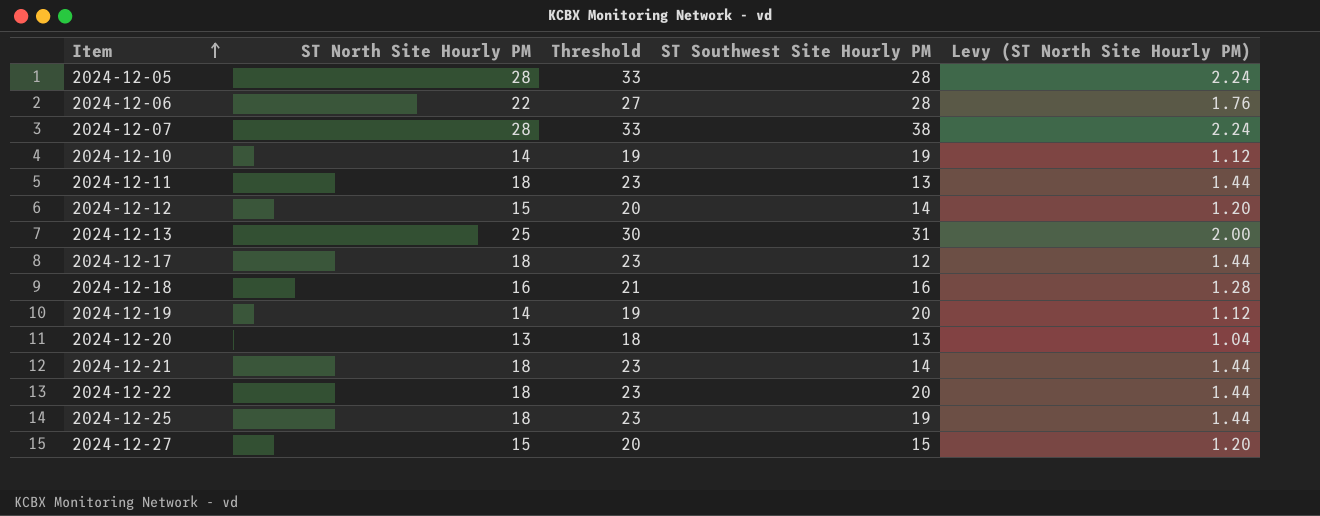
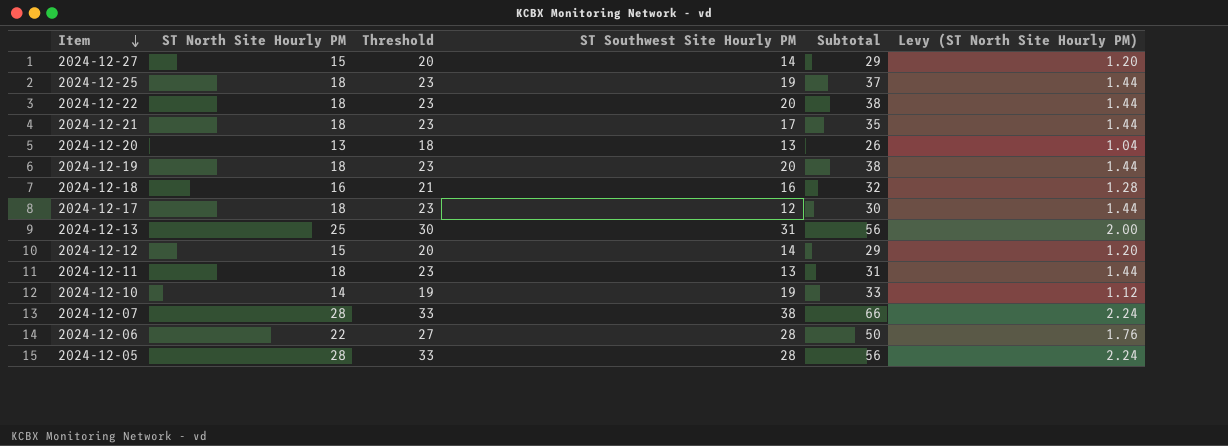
row order: Item ascending -> Item descending
column Subtotal | formula: none -> [ST North Site Hourly PM] + [ST Southwest Site Hourly PM]
2024-12-27 | ST Southwest Site Hourly PM: 15 -> 14
2024-12-21 | ST Southwest Site Hourly PM: 14 -> 17
2024-12-19 | ST North Site Hourly PM: 14 -> 18
2024-12-19 | Threshold: 19 -> 23
2024-12-19 | Levy (ST North Site Hourly PM): 1.12 -> 1.44

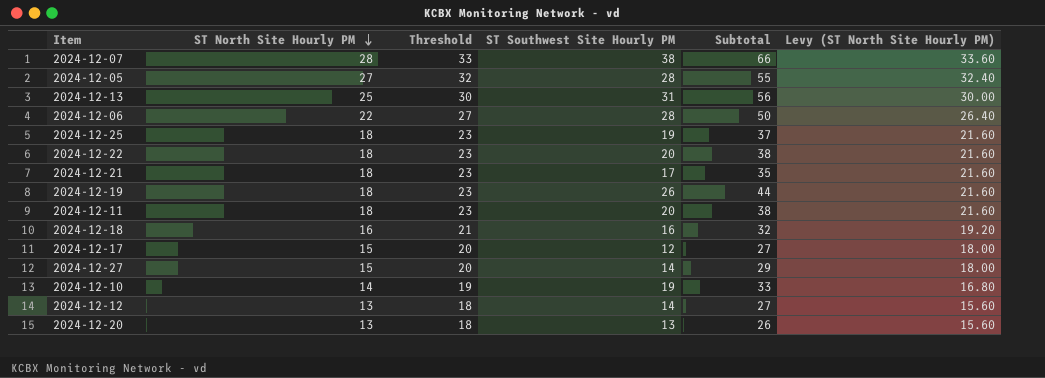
row order: Item descending -> ST North Site Hourly PM descending
column Levy (ST North Site Hourly PM) | formula: [ST North Site Hourly PM] * 0.08 -> [ST North Site Hourly PM] * 1.2
2024-12-05 | ST North Site Hourly PM: 28 -> 27
2024-12-05 | Threshold: 33 -> 32
2024-12-05 | Subtotal: 56 -> 55
2024-12-19 | ST Southwest Site Hourly PM: 20 -> 26
2024-12-19 | Subtotal: 38 -> 44
2024-12-11 | ST Southwest Site Hourly PM: 13 -> 20
2024-12-11 | Subtotal: 31 -> 38
2024-12-17 | ST North Site Hourly PM: 18 -> 15
2024-12-17 | Threshold: 23 -> 20
2024-12-17 | Subtotal: 30 -> 27
2024-12-12 | ST North Site Hourly PM: 15 -> 13
2024-12-12 | Threshold: 20 -> 18
2024-12-12 | Subtotal: 29 -> 27

